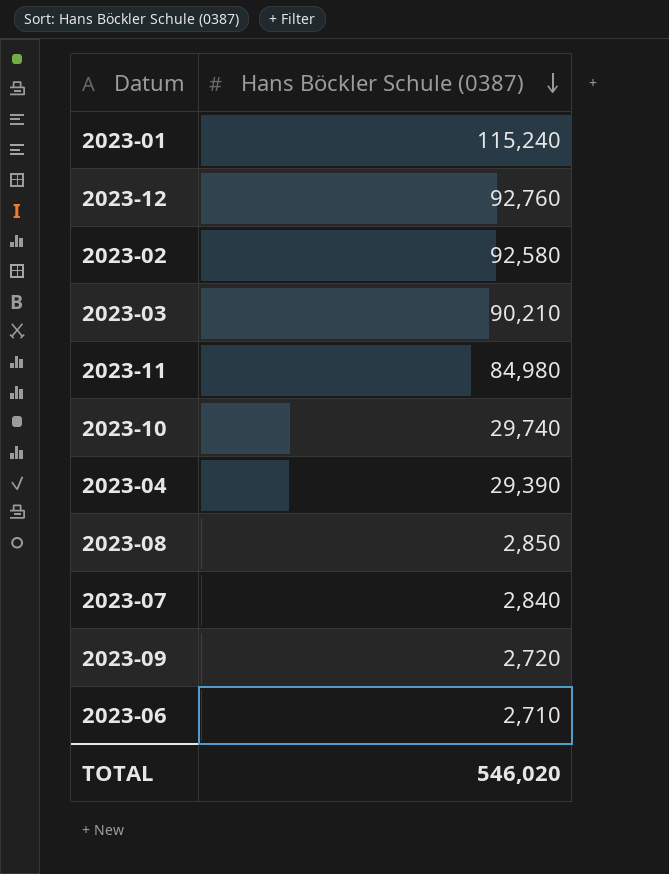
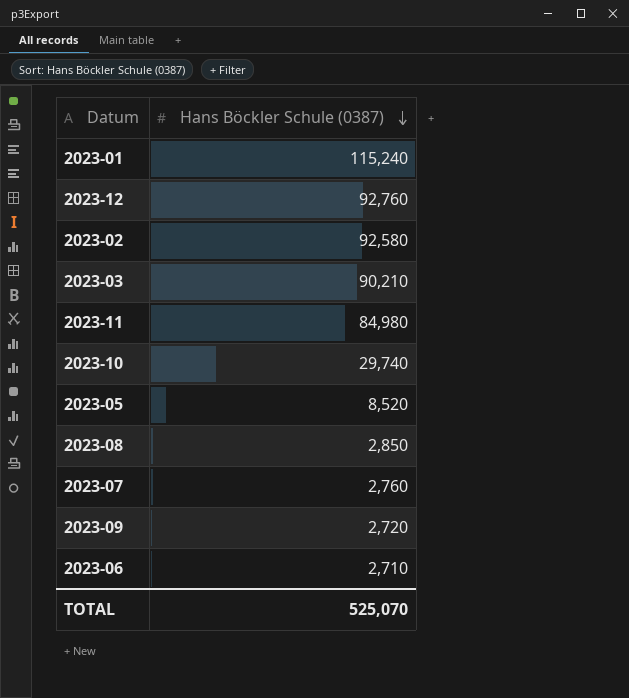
row 2023-04: 29,390 -> none
row 2023-05: none -> 8,520
2023-07 | Hans Böckler Schule (0387): 2,840 -> 2,760
TOTAL | Hans Böckler Schule (0387): 546,020 -> 525,070

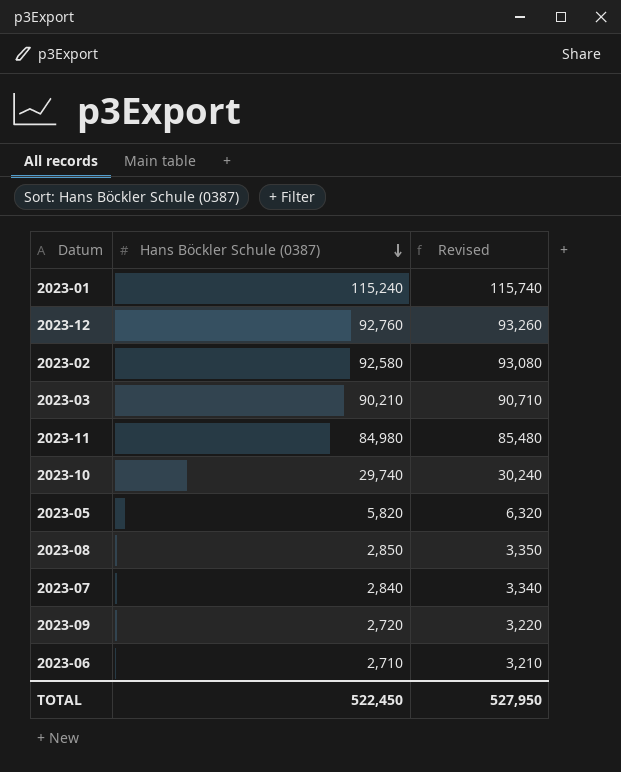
column Revised | formula: none -> [Hans Böckler Schule (0387)] + 500
2023-05 | Hans Böckler Schule (0387): 8,520 -> 5,820
2023-07 | Hans Böckler Schule (0387): 2,760 -> 2,840
TOTAL | Hans Böckler Schule (0387): 525,070 -> 522,450

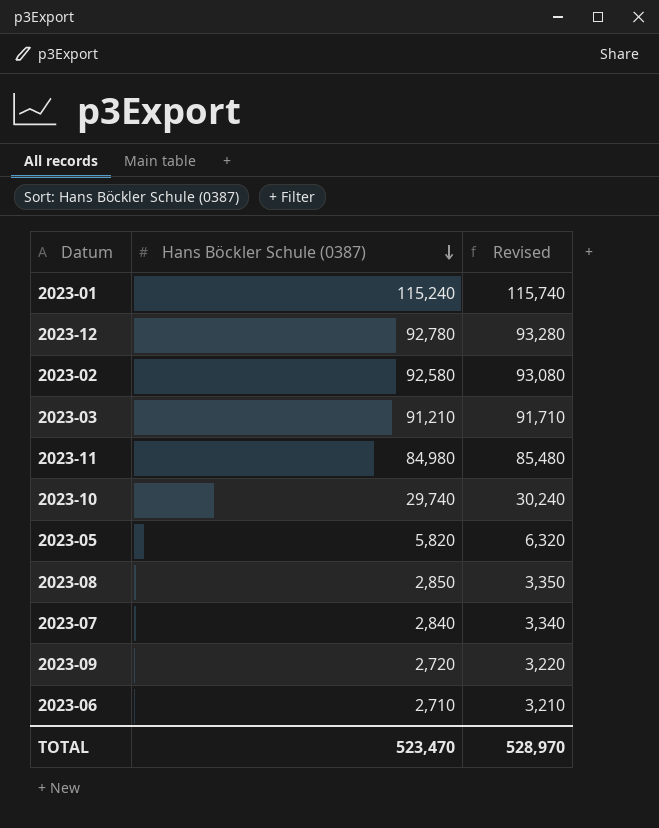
2023-12 | Hans Böckler Schule (0387): 92,760 -> 92,780
2023-12 | Revised: 93,260 -> 93,280
2023-03 | Hans Böckler Schule (0387): 90,210 -> 91,210
2023-03 | Revised: 90,710 -> 91,710
TOTAL | Hans Böckler Schule (0387): 522,450 -> 523,470
TOTAL | Revised: 527,950 -> 528,970

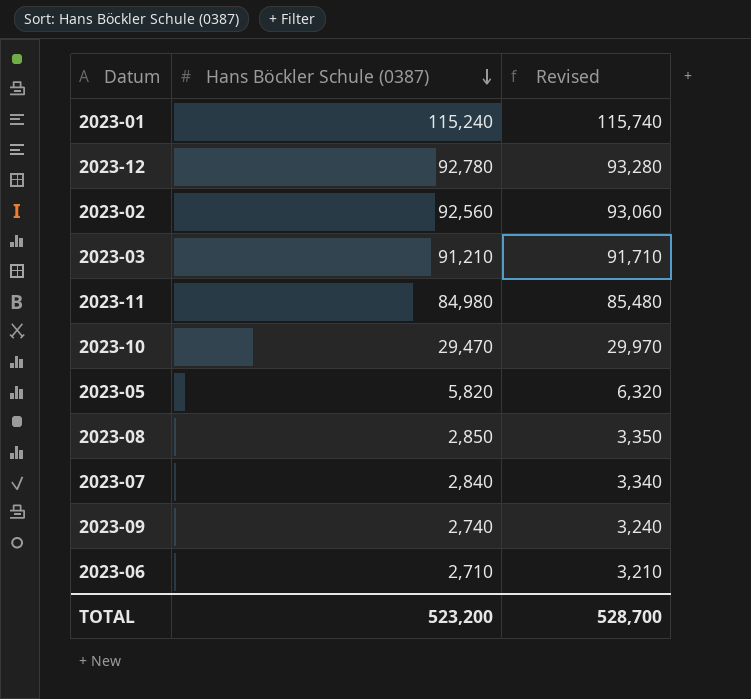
2023-02 | Hans Böckler Schule (0387): 92,580 -> 92,560
2023-02 | Revised: 93,080 -> 93,060
2023-10 | Hans Böckler Schule (0387): 29,740 -> 29,470
2023-10 | Revised: 30,240 -> 29,970
2023-09 | Hans Böckler Schule (0387): 2,720 -> 2,740
2023-09 | Revised: 3,220 -> 3,240
TOTAL | Hans Böckler Schule (0387): 523,470 -> 523,200
TOTAL | Revised: 528,970 -> 528,700

